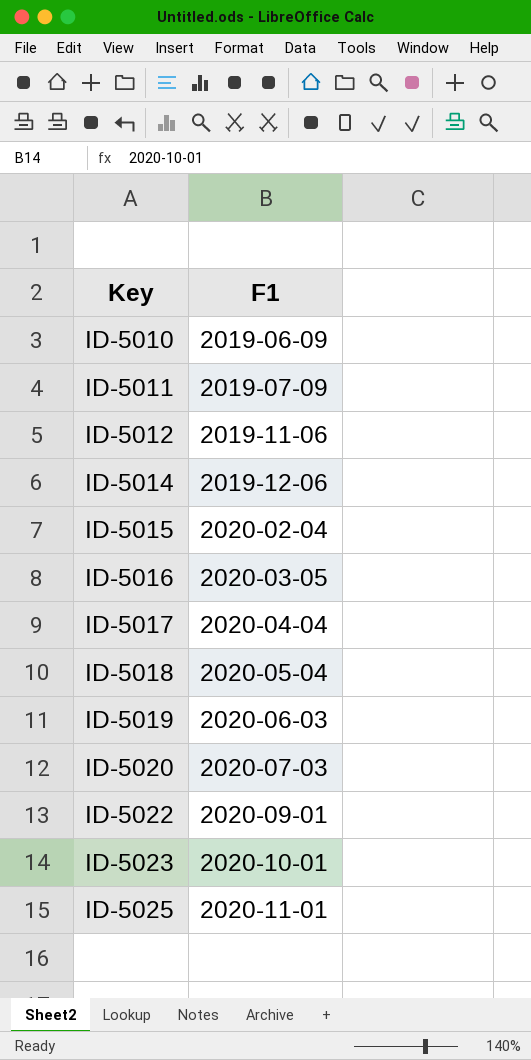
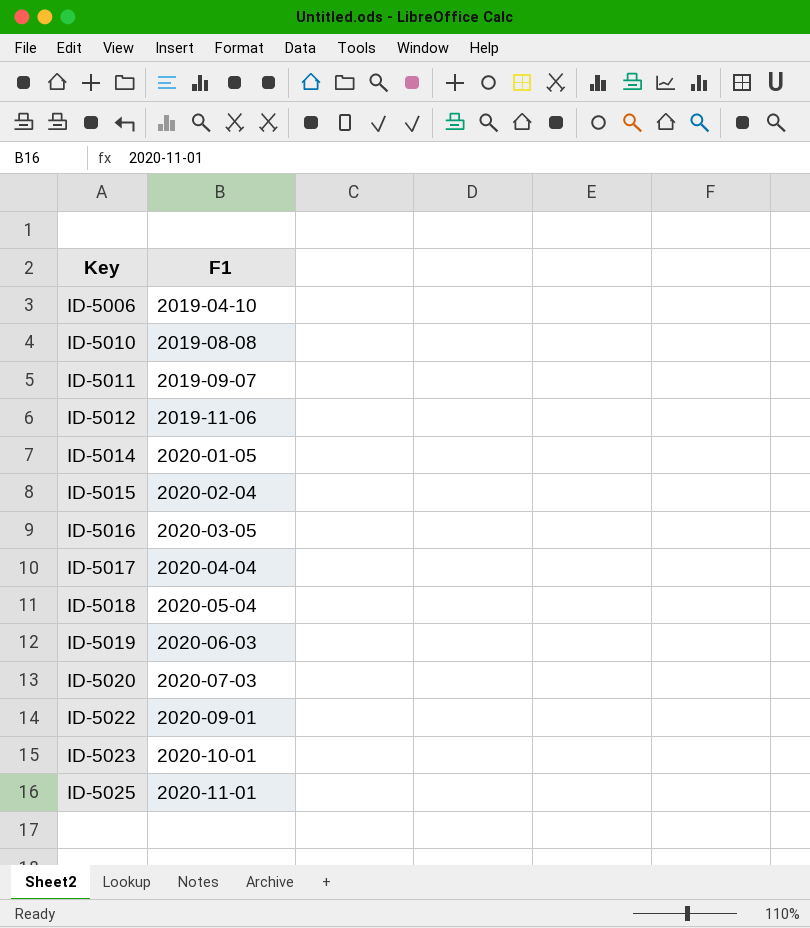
row ID-5006: none -> 2019-04-10
ID-5010 | F1: 2019-06-09 -> 2019-08-08
ID-5011 | F1: 2019-07-09 -> 2019-09-07
ID-5014 | F1: 2019-12-06 -> 2020-01-05

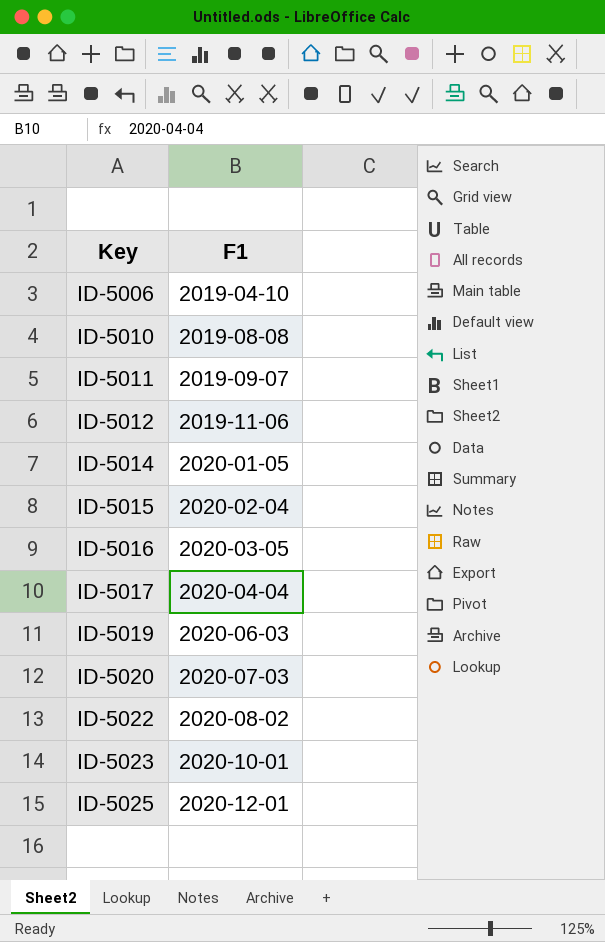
row ID-5018: 2020-05-04 -> none
ID-5022 | F1: 2020-09-01 -> 2020-08-02
ID-5025 | F1: 2020-11-01 -> 2020-12-01

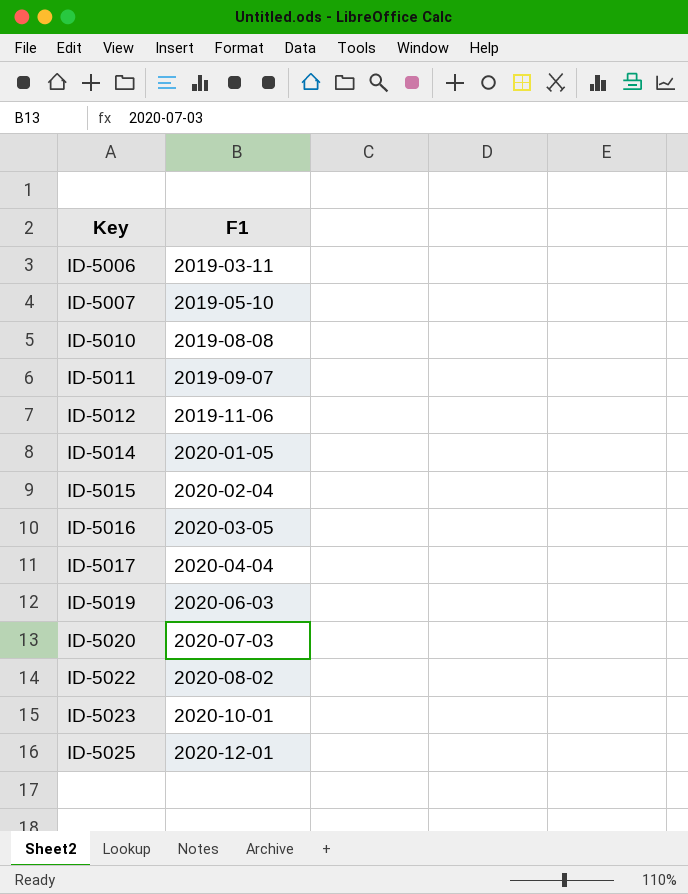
ID-5006 | F1: 2019-04-10 -> 2019-03-11
row ID-5007: none -> 2019-05-10

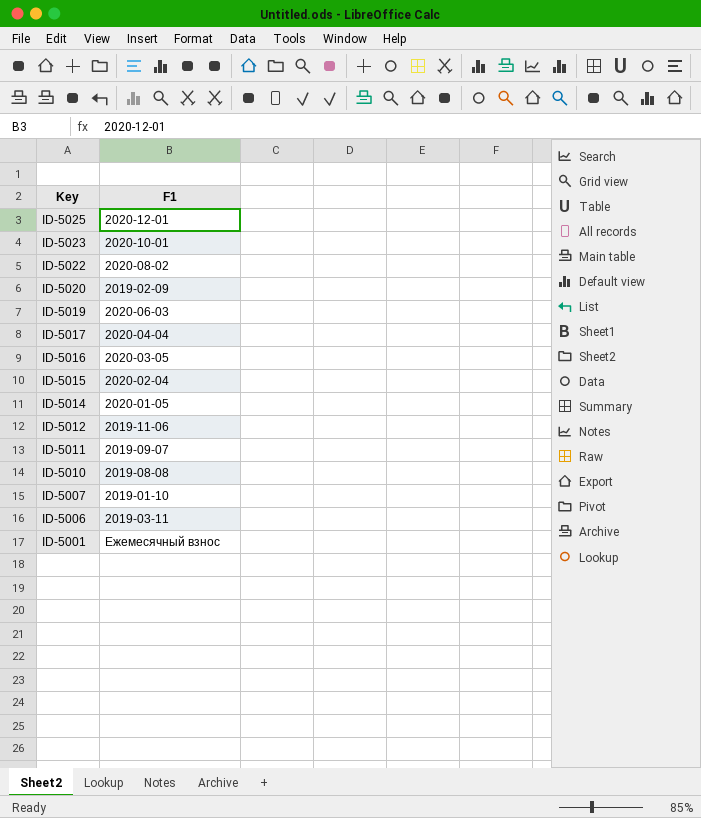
row order: Key ascending -> Key descending
ID-5020 | F1: 2020-07-03 -> 2019-02-09
ID-5007 | F1: 2019-05-10 -> 2019-01-10
row ID-5001: none -> Ежемесячный взнос

